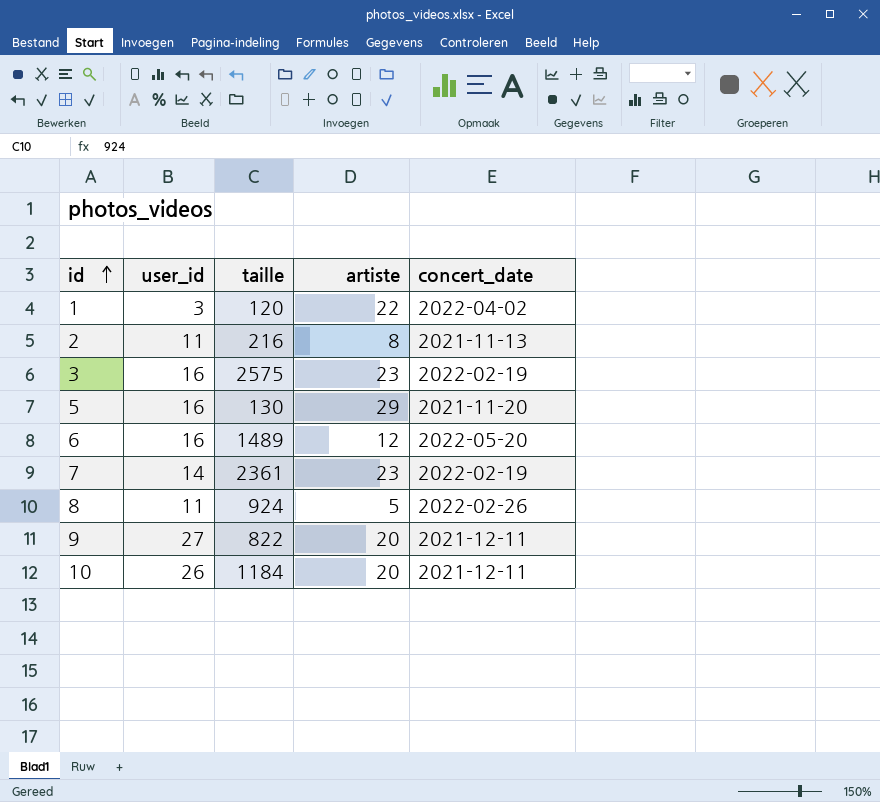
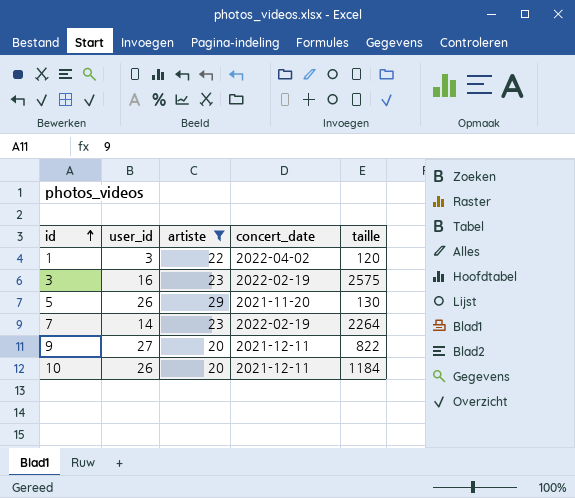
filter: none -> artiste >= 20
column taille | position: 3 -> 5
5 | user_id: 16 -> 26
7 | taille: 2361 -> 2264

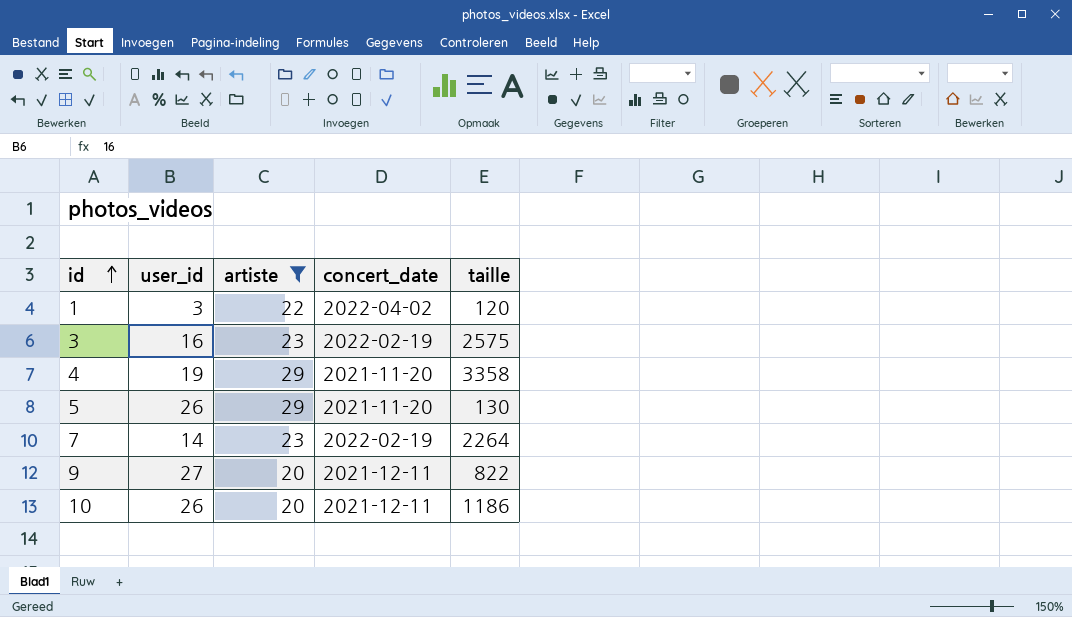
row 4: none -> 19 | 29 | 2021-11-20 | 3358
10 | taille: 1184 -> 1186

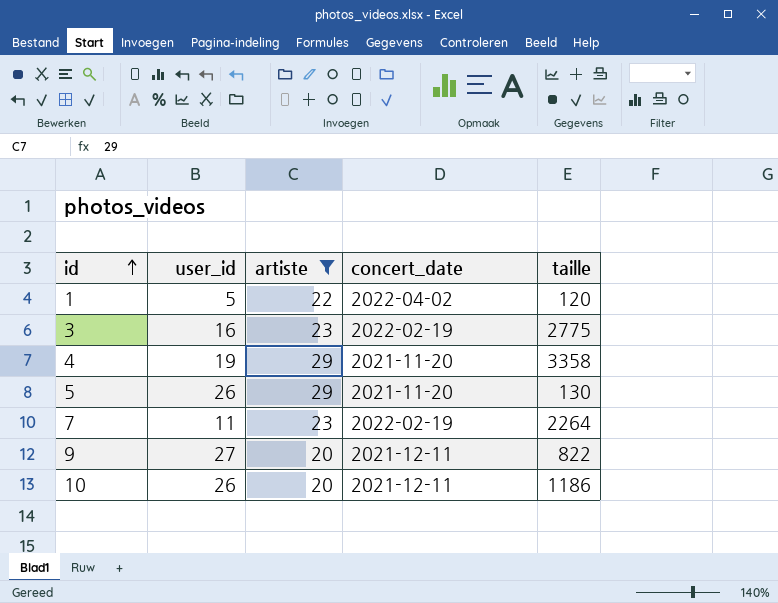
1 | user_id: 3 -> 5
3 | taille: 2575 -> 2775
7 | user_id: 14 -> 11

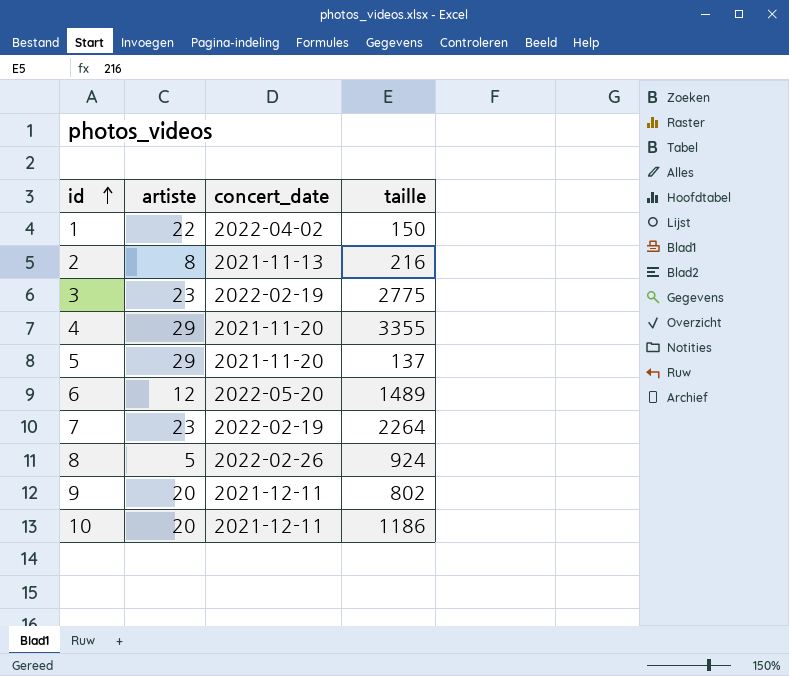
filter: artiste >= 20 -> none
column user_id | position: 2 -> none
1 | taille: 120 -> 150
4 | taille: 3358 -> 3355
5 | taille: 130 -> 137
9 | taille: 822 -> 802

